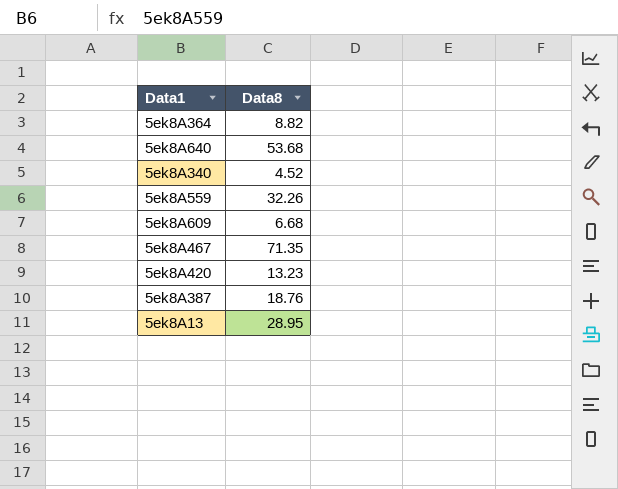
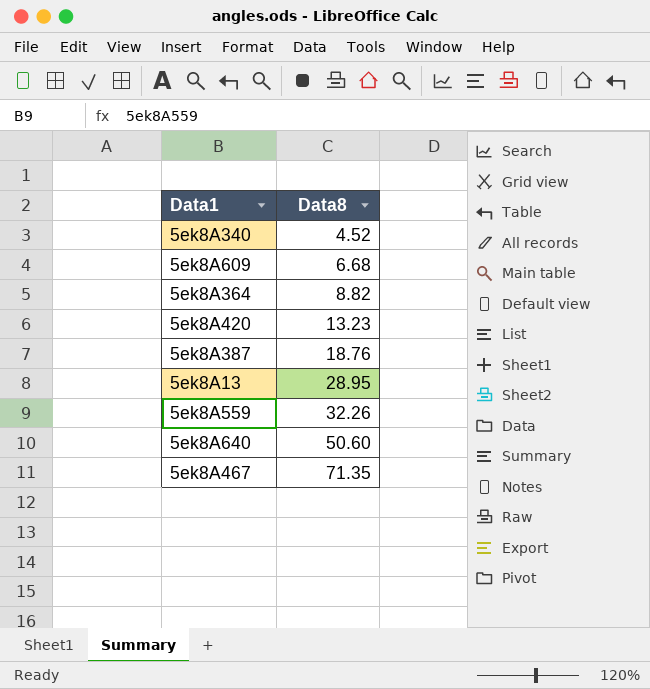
row order: none -> Data8 ascending
5ek8A640 | Data8: 53.68 -> 50.60

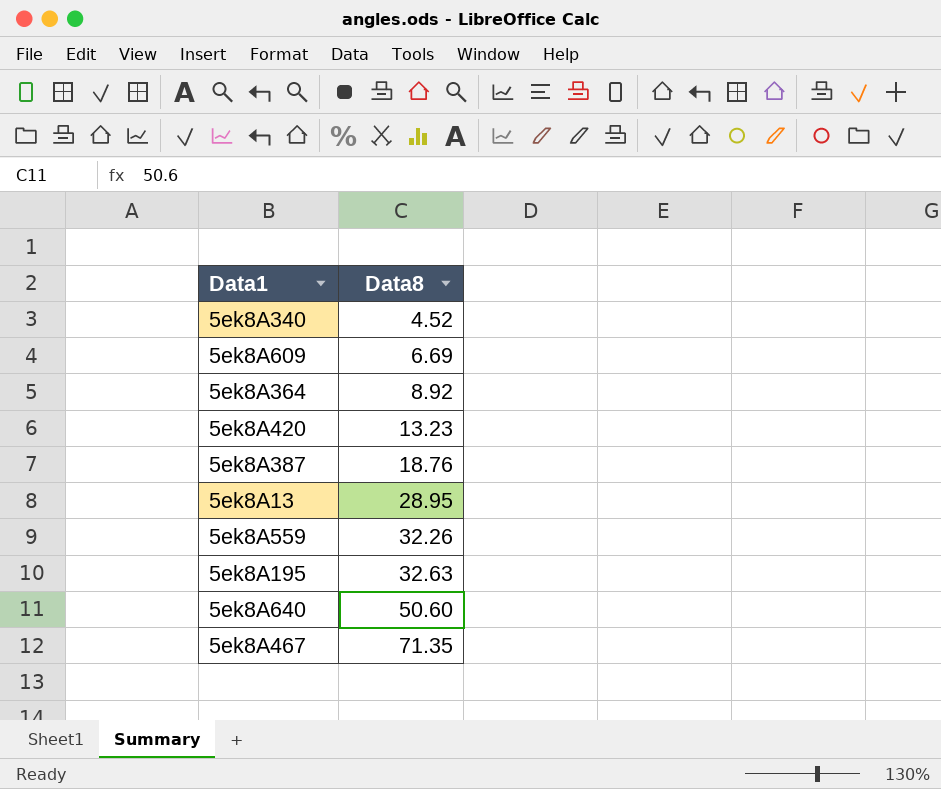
5ek8A609 | Data8: 6.68 -> 6.69
5ek8A364 | Data8: 8.82 -> 8.92
row 5ek8A195: none -> 32.63

